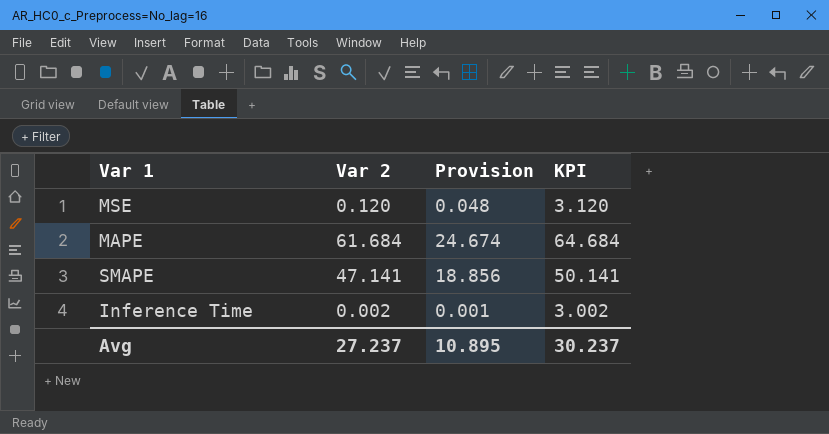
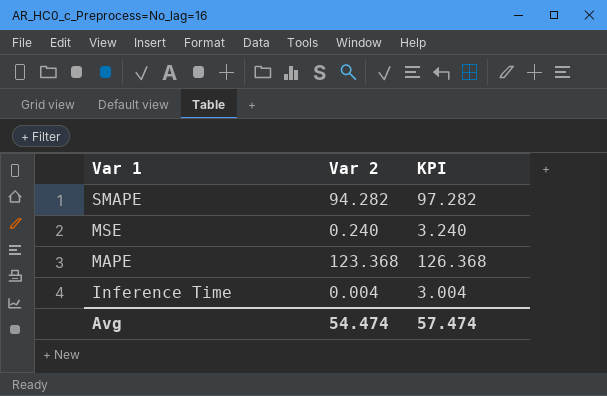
row order: none -> Var 1 descending
column Provision | formula: [Var 2] * 0.4 -> none
SMAPE | Var 2: 47.141 -> 94.282
SMAPE | KPI: 50.141 -> 97.282
MSE | Var 2: 0.120 -> 0.240
MSE | KPI: 3.120 -> 3.240
MAPE | Var 2: 61.684 -> 123.368
MAPE | KPI: 64.684 -> 126.368
Inference Time | Var 2: 0.002 -> 0.004
Inference Time | KPI: 3.002 -> 3.004
Avg | Var 2: 27.237 -> 54.474
Avg | KPI: 30.237 -> 57.474

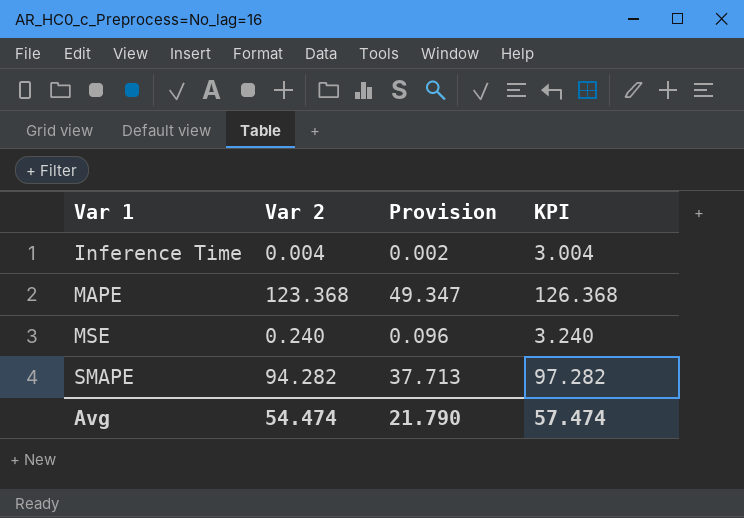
row order: Var 1 descending -> Var 1 ascending
column Provision | formula: none -> [Var 2] * 0.4

